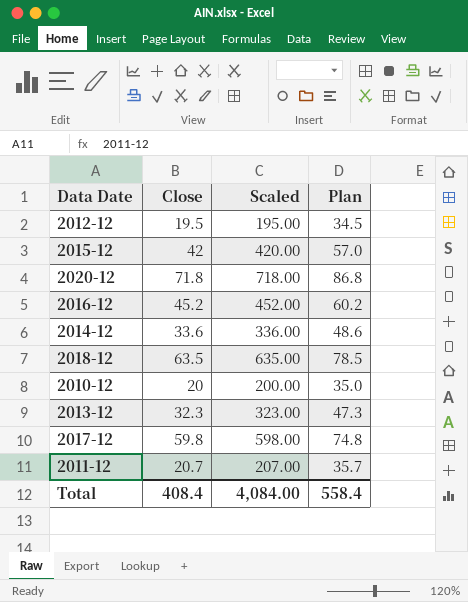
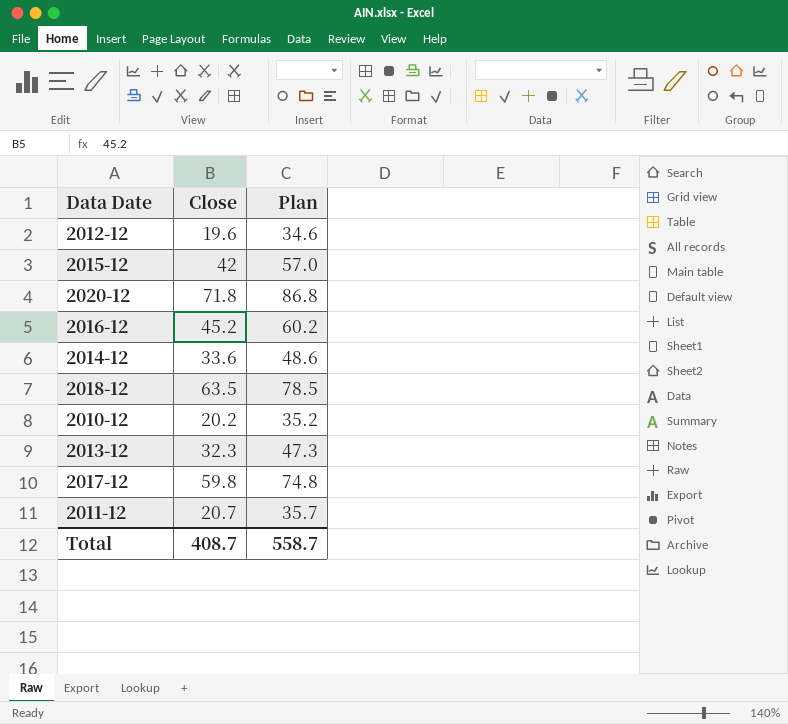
column Scaled | formula: [Close] * 10 -> none
2012-12 | Close: 19.5 -> 19.6
2012-12 | Plan: 34.5 -> 34.6
2010-12 | Close: 20 -> 20.2
2010-12 | Plan: 35.0 -> 35.2
Total | Close: 408.4 -> 408.7
Total | Plan: 558.4 -> 558.7

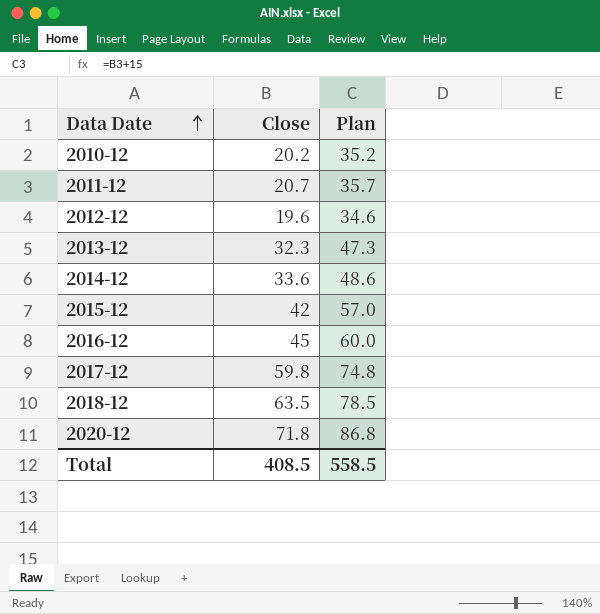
row order: none -> Data Date ascending
2016-12 | Close: 45.2 -> 45
2016-12 | Plan: 60.2 -> 60.0
Total | Close: 408.7 -> 408.5
Total | Plan: 558.7 -> 558.5

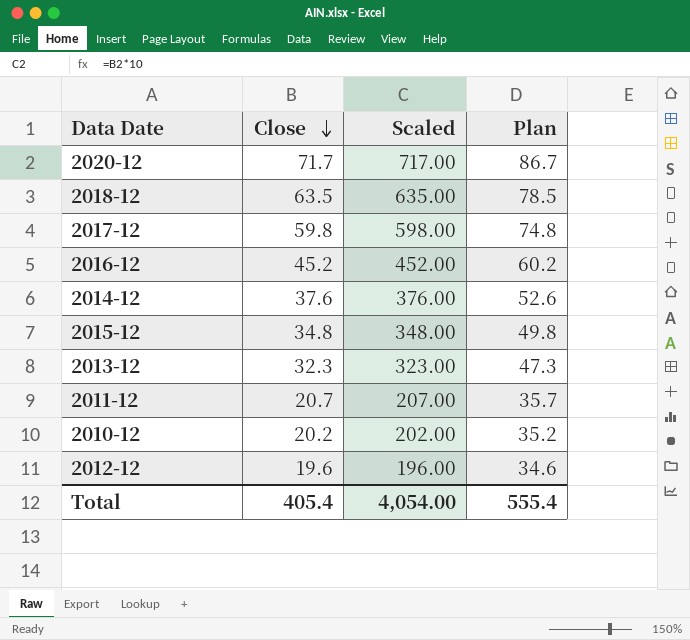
row order: Data Date ascending -> Close descending
column Scaled | formula: none -> [Close] * 10
2020-12 | Close: 71.8 -> 71.7
2020-12 | Plan: 86.8 -> 86.7
2016-12 | Close: 45 -> 45.2
2016-12 | Plan: 60.0 -> 60.2
2014-12 | Close: 33.6 -> 37.6
2014-12 | Plan: 48.6 -> 52.6
2015-12 | Close: 42 -> 34.8
2015-12 | Plan: 57.0 -> 49.8
Total | Close: 408.5 -> 405.4
Total | Plan: 558.5 -> 555.4

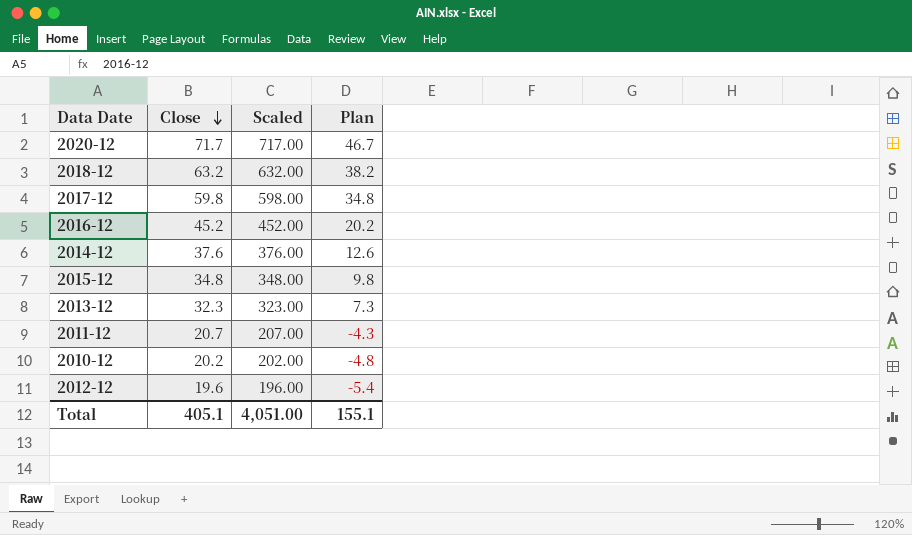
column Plan | formula: [Close] + 15 -> [Close] - 25
2018-12 | Close: 63.5 -> 63.2
2018-12 | Scaled: 635.00 -> 632.00
Total | Close: 405.4 -> 405.1
Total | Scaled: 4,054.00 -> 4,051.00
Total | Plan: 555.4 -> 155.1

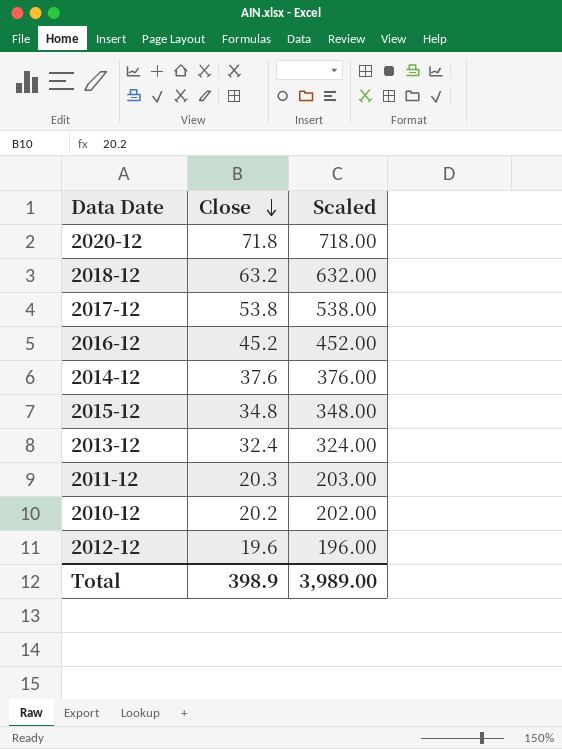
column Plan | formula: [Close] - 25 -> none
2020-12 | Close: 71.7 -> 71.8
2020-12 | Scaled: 717.00 -> 718.00
2017-12 | Close: 59.8 -> 53.8
2017-12 | Scaled: 598.00 -> 538.00
2013-12 | Close: 32.3 -> 32.4
2013-12 | Scaled: 323.00 -> 324.00
2011-12 | Close: 20.7 -> 20.3
2011-12 | Scaled: 207.00 -> 203.00
Total | Close: 405.1 -> 398.9
Total | Scaled: 4,051.00 -> 3,989.00

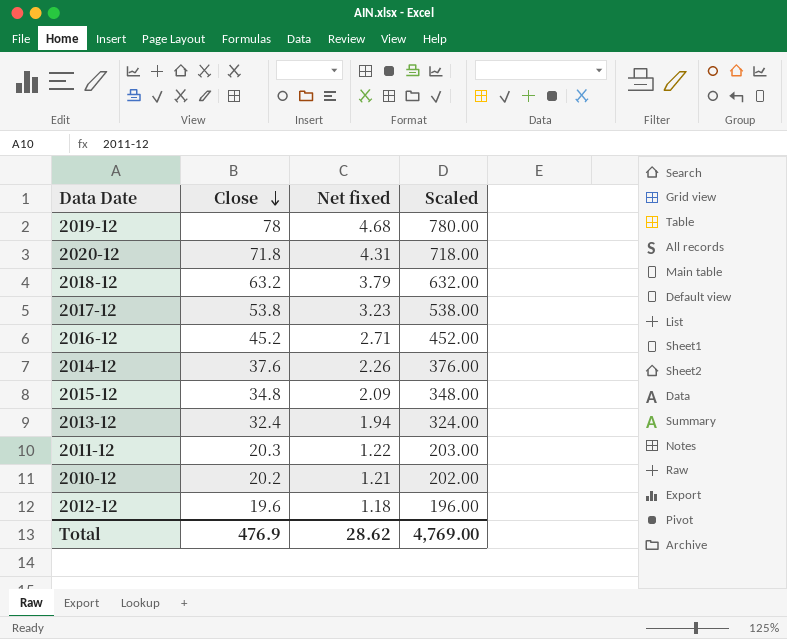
column Net fixed | formula: none -> [Close] * 0.06
row 2019-12: none -> 78 | 4.68 | 780.00
Total | Close: 398.9 -> 476.9
Total | Scaled: 3,989.00 -> 4,769.00

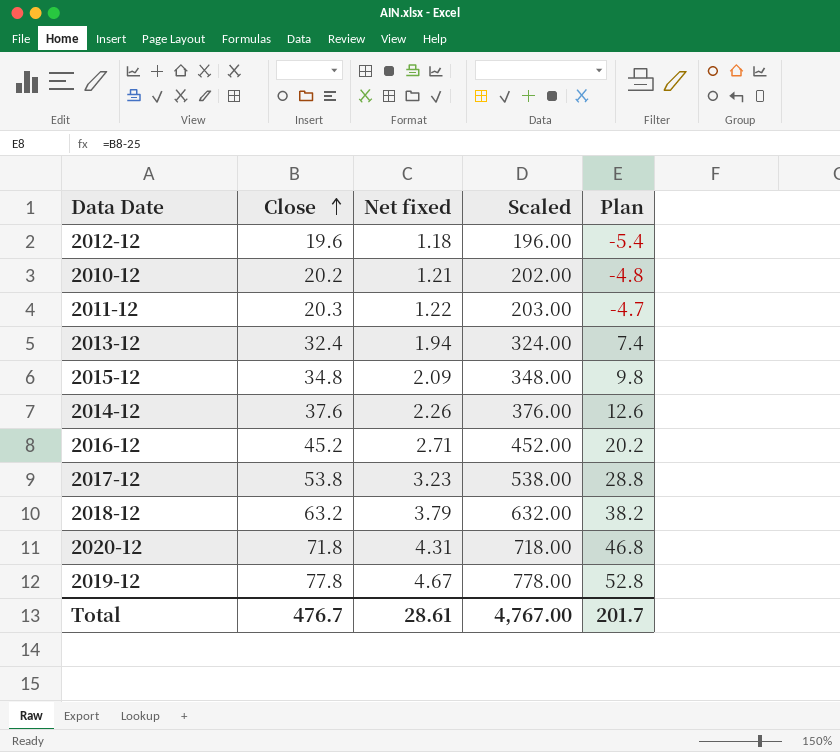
row order: Close descending -> Close ascending
column Plan | formula: none -> [Close] - 25
2019-12 | Close: 78 -> 77.8
2019-12 | Net fixed: 4.68 -> 4.67
2019-12 | Scaled: 780.00 -> 778.00
Total | Close: 476.9 -> 476.7
Total | Net fixed: 28.62 -> 28.61
Total | Scaled: 4,769.00 -> 4,767.00

